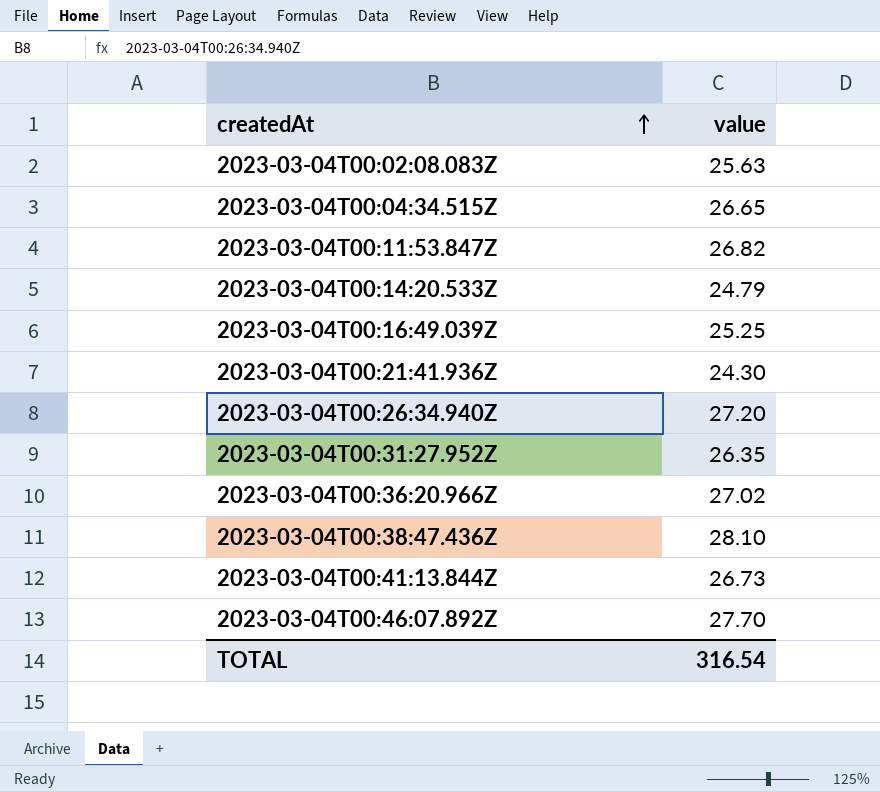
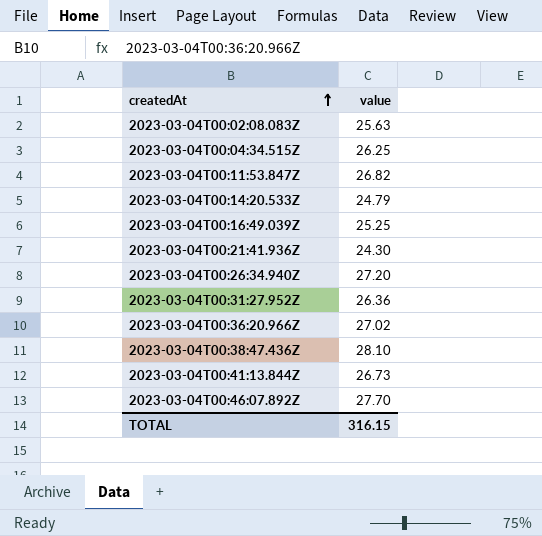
2023-03-04T00:04:34.515Z | value: 26.65 -> 26.25
2023-03-04T00:31:27.952Z | value: 26.35 -> 26.36
TOTAL | value: 316.54 -> 316.15

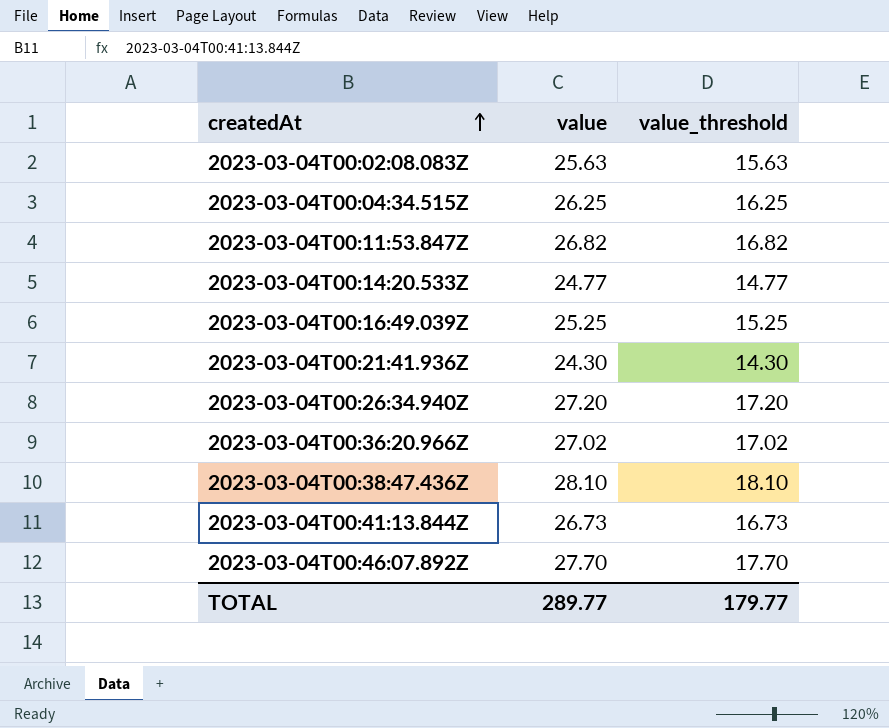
column value_threshold | formula: none -> [value] - 10
row 2023-03-04T00:31:27.952Z: 26.36 -> none
2023-03-04T00:14:20.533Z | value: 24.79 -> 24.77
TOTAL | value: 316.15 -> 289.77

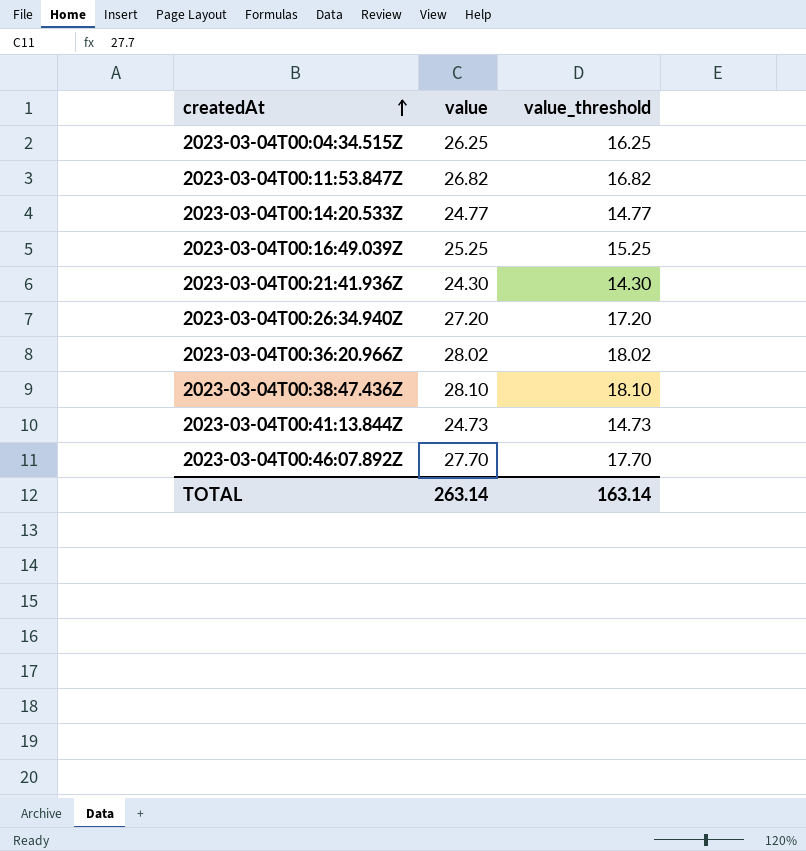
row 2023-03-04T00:02:08.083Z: 25.63 | 15.63 -> none
2023-03-04T00:36:20.966Z | value: 27.02 -> 28.02
2023-03-04T00:36:20.966Z | value_threshold: 17.02 -> 18.02
2023-03-04T00:41:13.844Z | value: 26.73 -> 24.73
2023-03-04T00:41:13.844Z | value_threshold: 16.73 -> 14.73
TOTAL | value: 289.77 -> 263.14
TOTAL | value_threshold: 179.77 -> 163.14

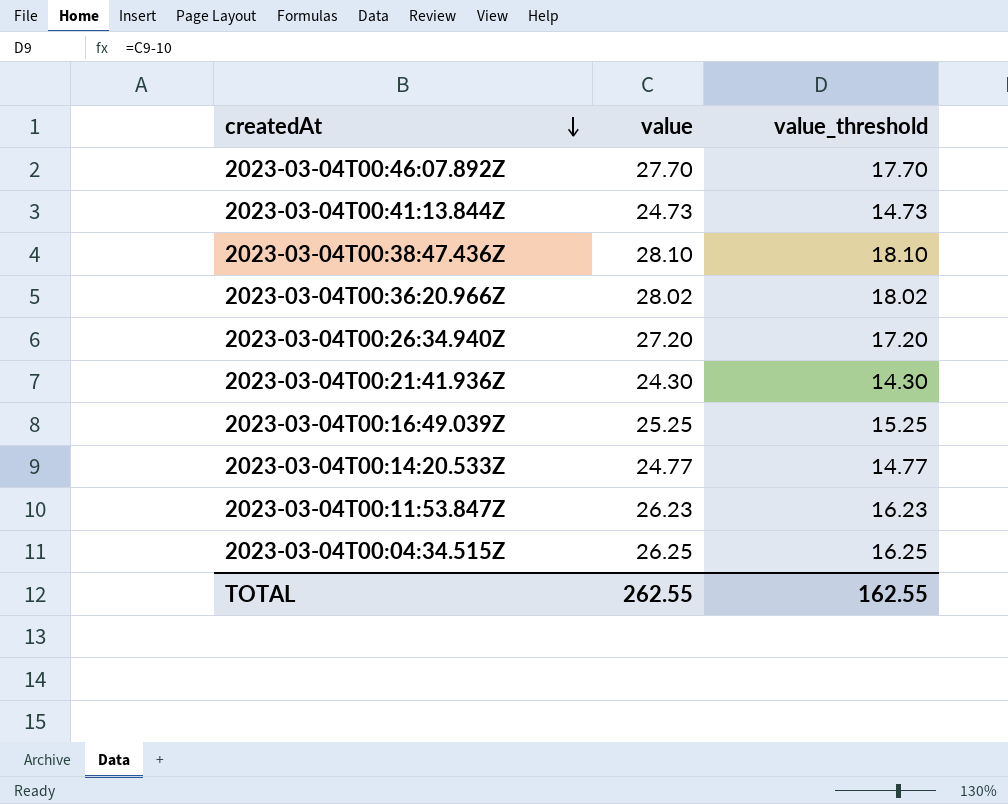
row order: createdAt ascending -> createdAt descending
2023-03-04T00:11:53.847Z | value: 26.82 -> 26.23
2023-03-04T00:11:53.847Z | value_threshold: 16.82 -> 16.23
TOTAL | value: 263.14 -> 262.55
TOTAL | value_threshold: 163.14 -> 162.55

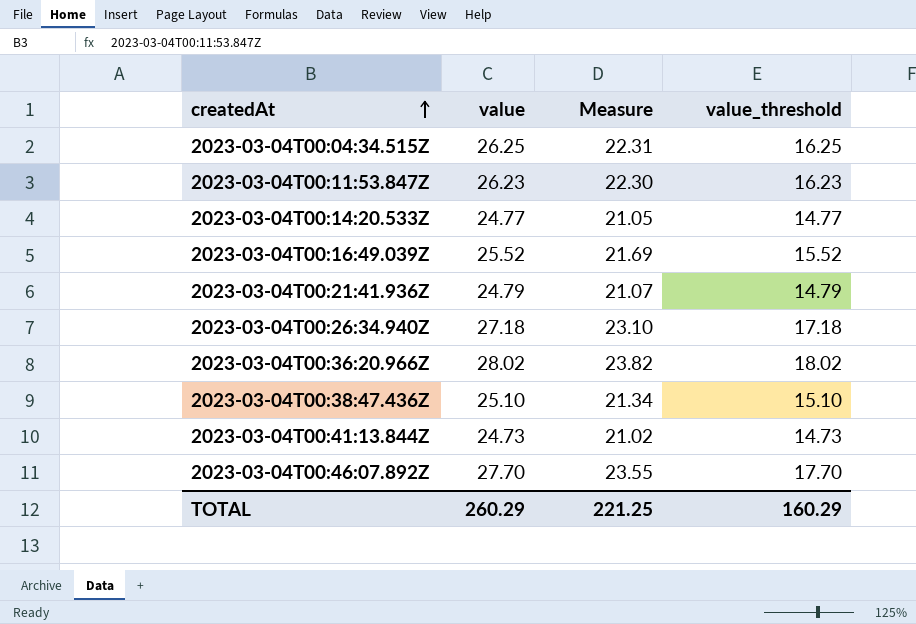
row order: createdAt descending -> createdAt ascending
column Measure | formula: none -> [value] * 0.85
2023-03-04T00:16:49.039Z | value: 25.25 -> 25.52
2023-03-04T00:16:49.039Z | value_threshold: 15.25 -> 15.52
2023-03-04T00:21:41.936Z | value: 24.30 -> 24.79
2023-03-04T00:21:41.936Z | value_threshold: 14.30 -> 14.79
2023-03-04T00:26:34.940Z | value: 27.20 -> 27.18
2023-03-04T00:26:34.940Z | value_threshold: 17.20 -> 17.18
2023-03-04T00:38:47.436Z | value: 28.10 -> 25.10
2023-03-04T00:38:47.436Z | value_threshold: 18.10 -> 15.10
TOTAL | value: 262.55 -> 260.29
TOTAL | value_threshold: 162.55 -> 160.29

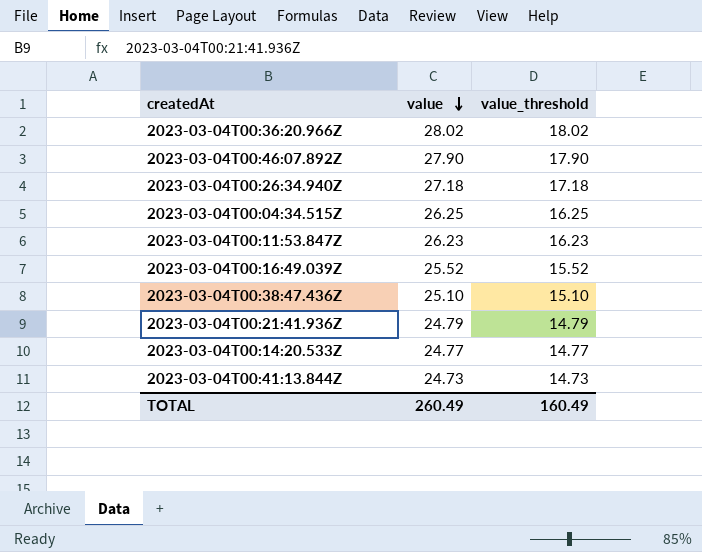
row order: createdAt ascending -> value descending
column Measure | formula: [value] * 0.85 -> none
2023-03-04T00:46:07.892Z | value: 27.70 -> 27.90
2023-03-04T00:46:07.892Z | value_threshold: 17.70 -> 17.90
TOTAL | value: 260.29 -> 260.49
TOTAL | value_threshold: 160.29 -> 160.49

